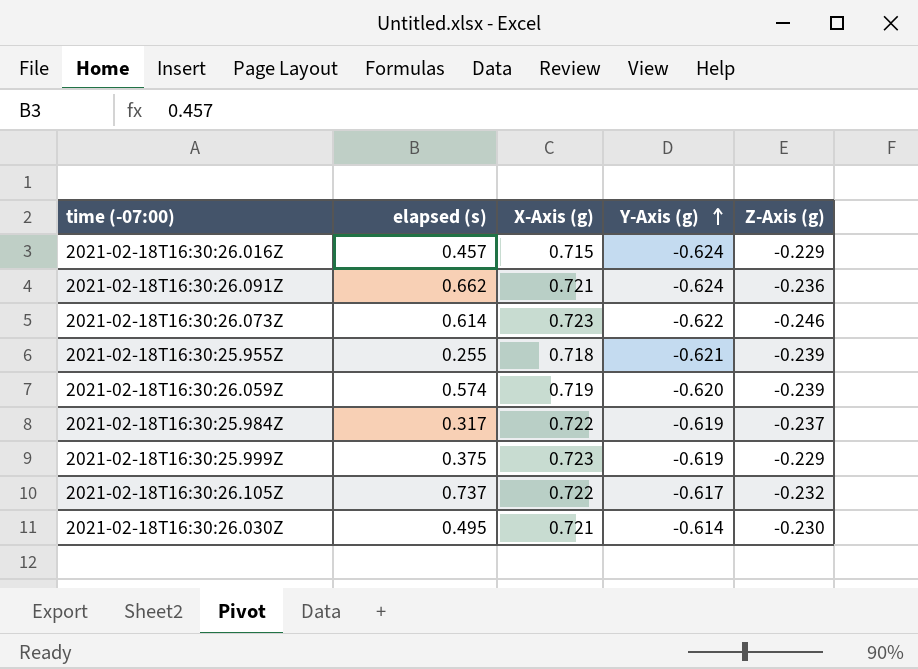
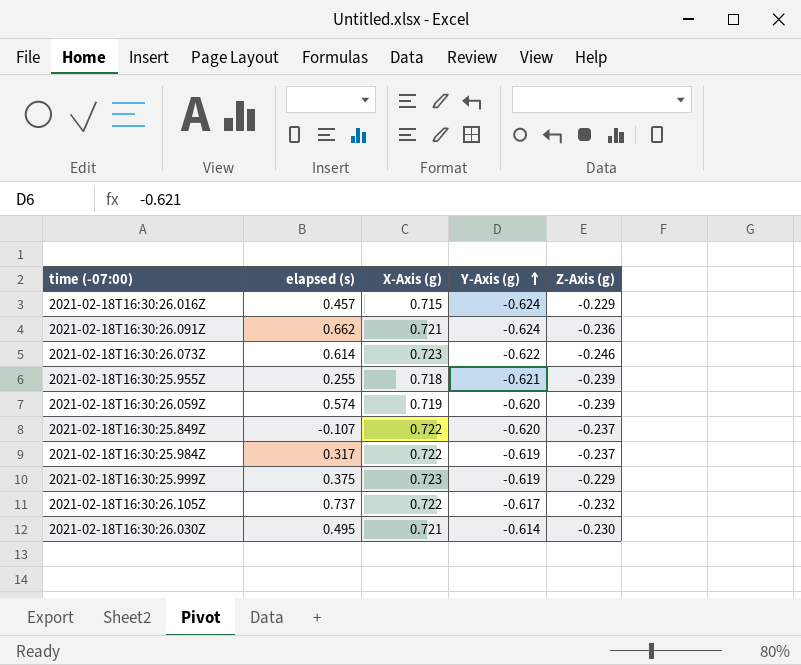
row 2021-02-18T16:30:25.849Z: none -> -0.107 | 0.722 | -0.620 | -0.237

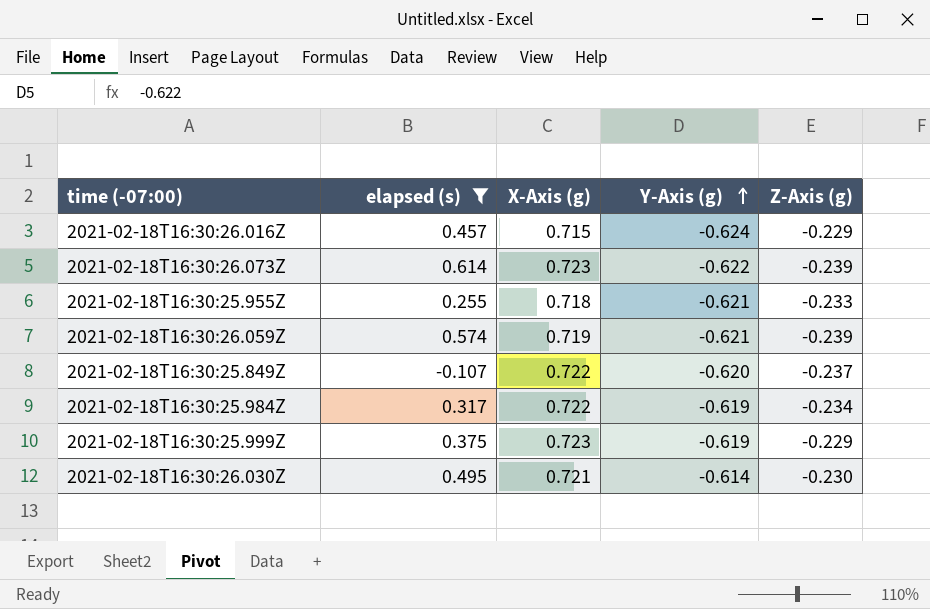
filter: none -> elapsed (s) <= 0.614
2021-02-18T16:30:26.073Z | Z-Axis (g): -0.246 -> -0.239
2021-02-18T16:30:25.955Z | Z-Axis (g): -0.239 -> -0.233
2021-02-18T16:30:26.059Z | Y-Axis (g): -0.620 -> -0.621
2021-02-18T16:30:25.984Z | Z-Axis (g): -0.237 -> -0.234

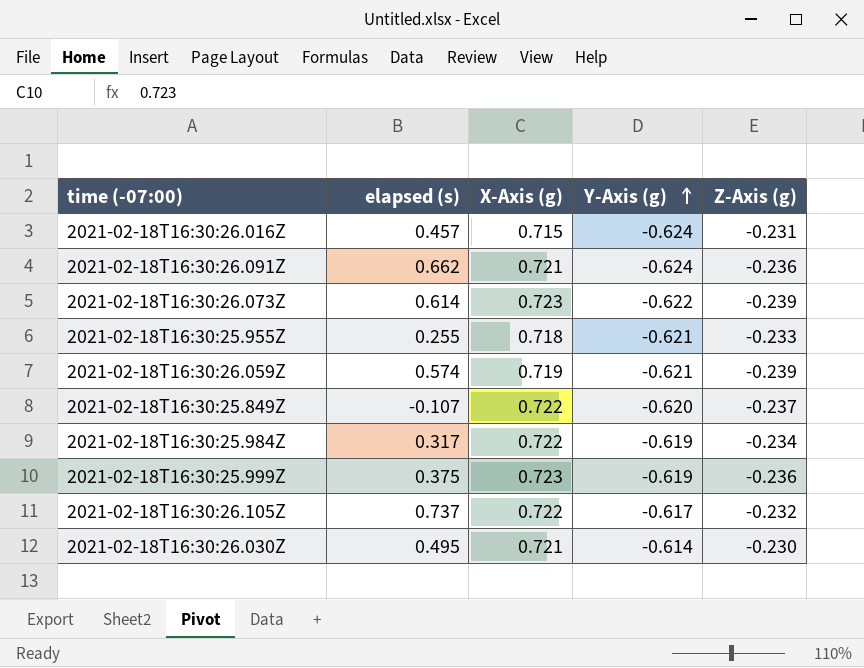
filter: elapsed (s) <= 0.614 -> none
2021-02-18T16:30:26.016Z | Z-Axis (g): -0.229 -> -0.231
2021-02-18T16:30:25.999Z | Z-Axis (g): -0.229 -> -0.236

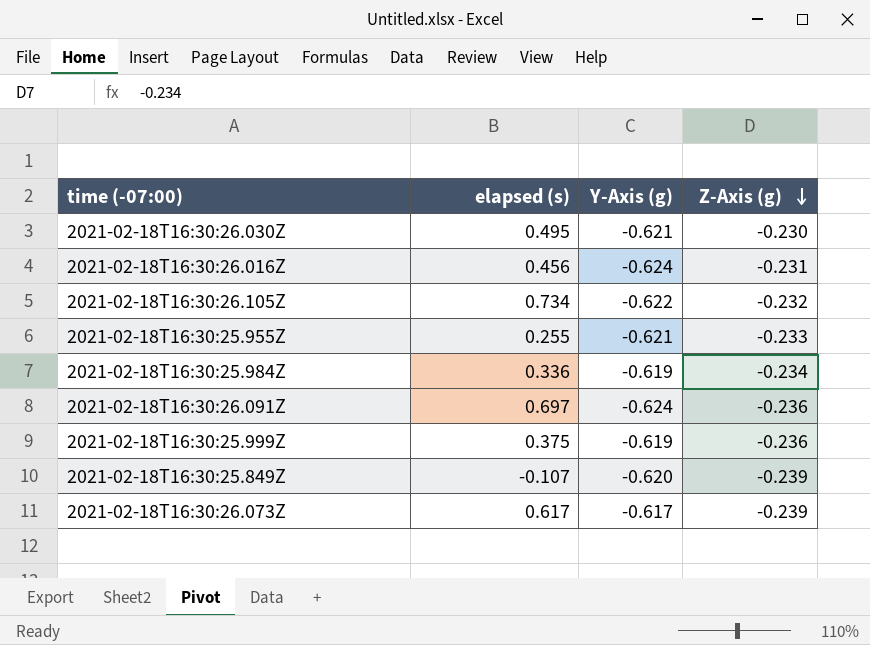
row order: Y-Axis (g) ascending -> Z-Axis (g) descending
column X-Axis (g) | position: 3 -> none
row 2021-02-18T16:30:26.059Z: 0.574 | 0.719 | -0.621 | -0.239 -> none
2021-02-18T16:30:26.030Z | Y-Axis (g): -0.614 -> -0.621
2021-02-18T16:30:26.016Z | elapsed (s): 0.457 -> 0.456
2021-02-18T16:30:26.105Z | elapsed (s): 0.737 -> 0.734
2021-02-18T16:30:26.105Z | Y-Axis (g): -0.617 -> -0.622
2021-02-18T16:30:25.984Z | elapsed (s): 0.317 -> 0.336
2021-02-18T16:30:26.091Z | elapsed (s): 0.662 -> 0.697
2021-02-18T16:30:25.849Z | Z-Axis (g): -0.237 -> -0.239
2021-02-18T16:30:26.073Z | elapsed (s): 0.614 -> 0.617
2021-02-18T16:30:26.073Z | Y-Axis (g): -0.622 -> -0.617

